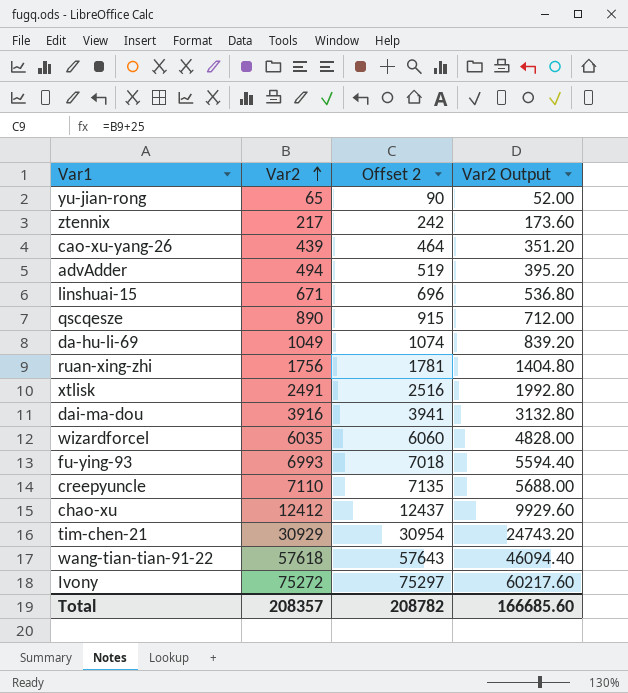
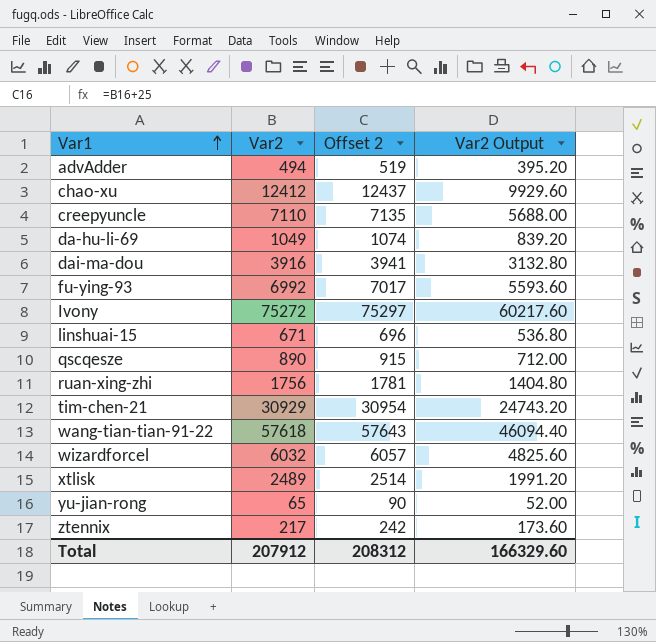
row order: Var2 ascending -> Var1 ascending
row cao-xu-yang-26: 439 | 464 | 351.20 -> none
fu-ying-93 | Var2: 6993 -> 6992
fu-ying-93 | Offset 2: 7018 -> 7017
fu-ying-93 | Var2 Output: 5594.40 -> 5593.60
wizardforcel | Var2: 6035 -> 6032
wizardforcel | Offset 2: 6060 -> 6057
wizardforcel | Var2 Output: 4828.00 -> 4825.60
xtlisk | Var2: 2491 -> 2489
xtlisk | Offset 2: 2516 -> 2514
xtlisk | Var2 Output: 1992.80 -> 1991.20
Total | Var2: 208357 -> 207912
Total | Offset 2: 208782 -> 208312
Total | Var2 Output: 166685.60 -> 166329.60

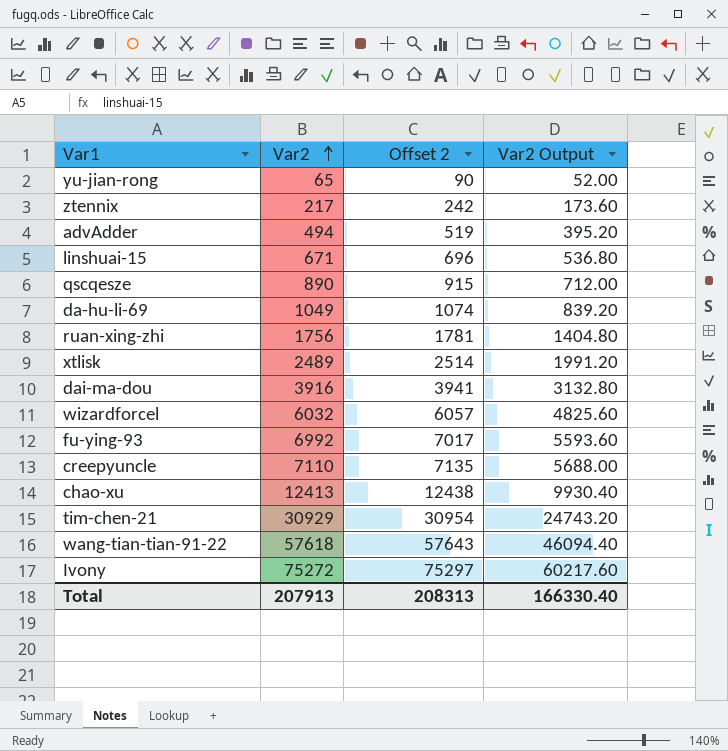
row order: Var1 ascending -> Var2 ascending
chao-xu | Var2: 12412 -> 12413
chao-xu | Offset 2: 12437 -> 12438
chao-xu | Var2 Output: 9929.60 -> 9930.40
Total | Var2: 207912 -> 207913
Total | Offset 2: 208312 -> 208313
Total | Var2 Output: 166329.60 -> 166330.40

